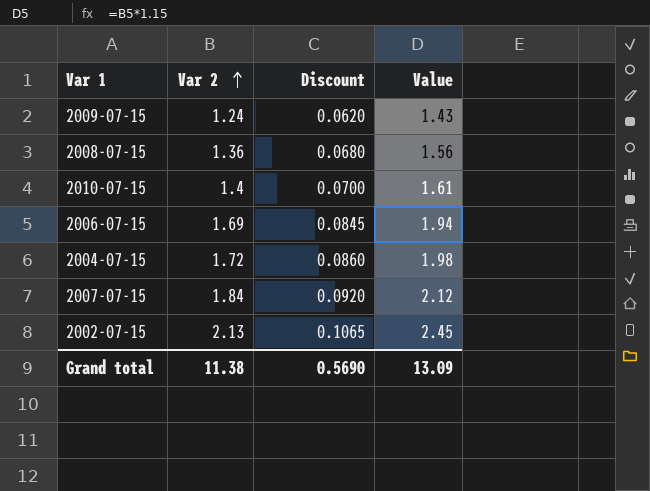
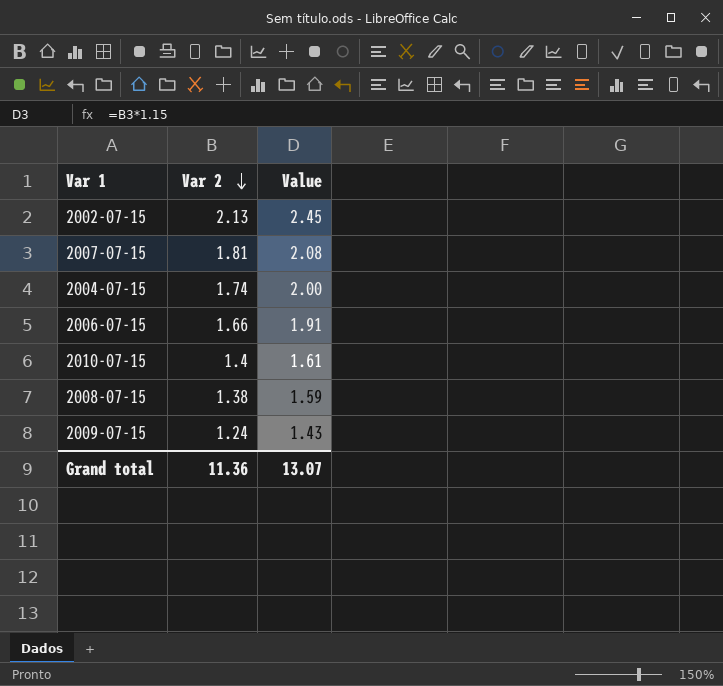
row order: Var 2 ascending -> Var 2 descending
column Discount | formula: [Var 2] * 0.05 -> none
2007-07-15 | Var 2: 1.84 -> 1.81
2007-07-15 | Value: 2.12 -> 2.08
2004-07-15 | Var 2: 1.72 -> 1.74
2004-07-15 | Value: 1.98 -> 2.00
2006-07-15 | Var 2: 1.69 -> 1.66
2006-07-15 | Value: 1.94 -> 1.91
2008-07-15 | Var 2: 1.36 -> 1.38
2008-07-15 | Value: 1.56 -> 1.59
Grand total | Var 2: 11.38 -> 11.36
Grand total | Value: 13.09 -> 13.07

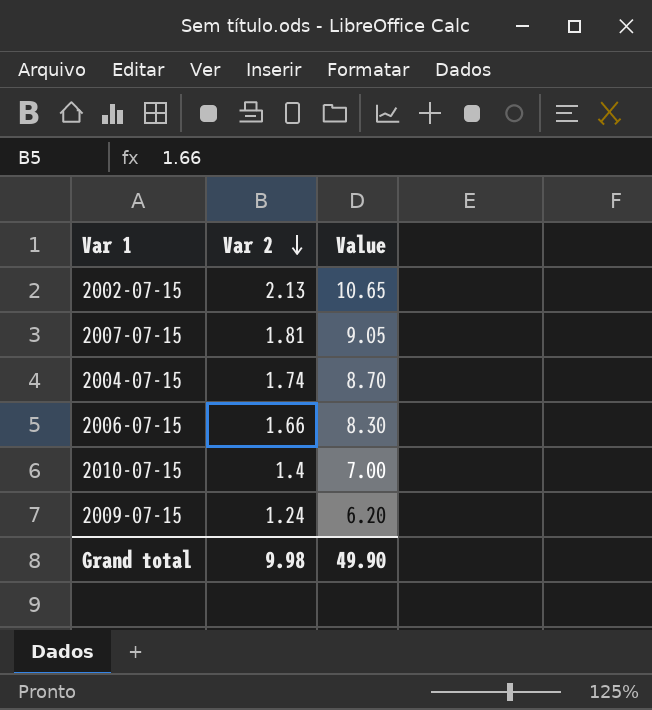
column Value | formula: [Var 2] * 1.15 -> [Var 2] * 5
row 2008-07-15: 1.38 | 1.59 -> none
Grand total | Var 2: 11.36 -> 9.98
Grand total | Value: 13.07 -> 49.90

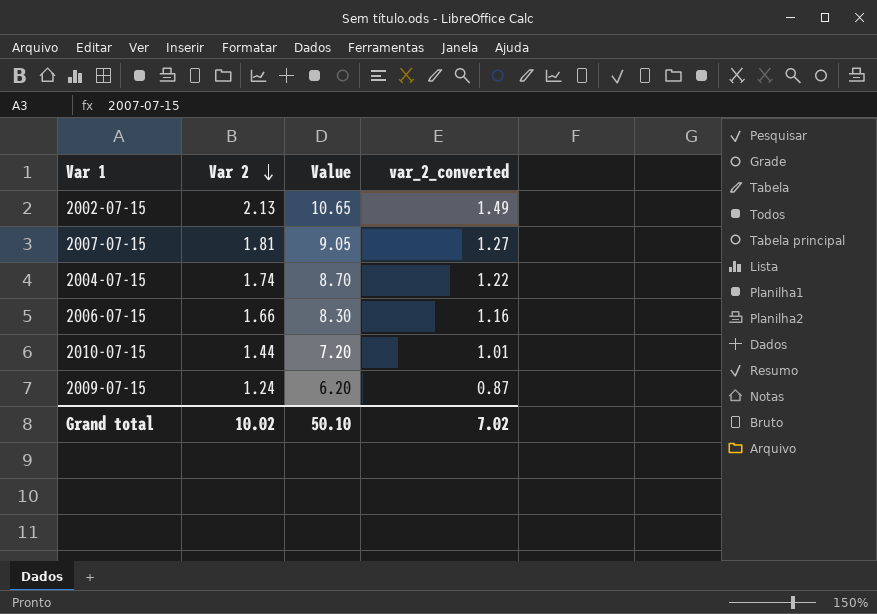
column var_2_converted | formula: none -> [Var 2] * 0.7
2010-07-15 | Var 2: 1.4 -> 1.44
2010-07-15 | Value: 7.00 -> 7.20
Grand total | Var 2: 9.98 -> 10.02
Grand total | Value: 49.90 -> 50.10

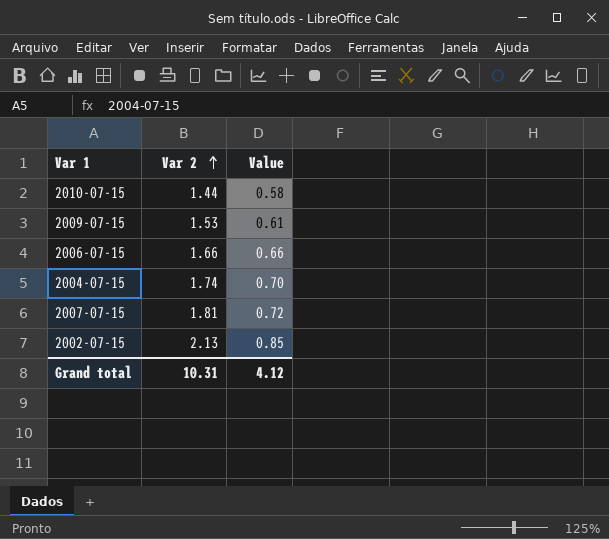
row order: Var 2 descending -> Var 2 ascending
column var_2_converted | formula: [Var 2] * 0.7 -> none
column Value | formula: [Var 2] * 5 -> [Var 2] * 0.4
2009-07-15 | Var 2: 1.24 -> 1.53
Grand total | Var 2: 10.02 -> 10.31
Grand total | Value: 50.10 -> 4.12

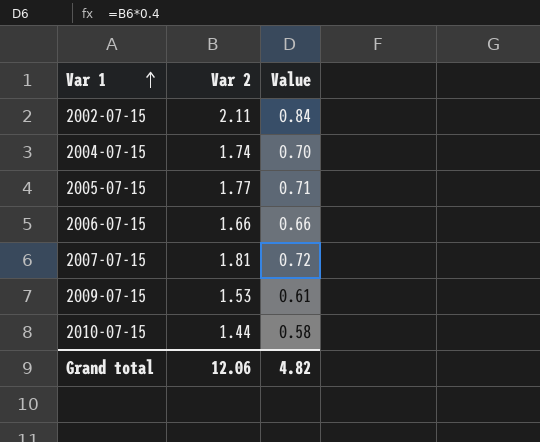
row order: Var 2 ascending -> Var 1 ascending
2002-07-15 | Var 2: 2.13 -> 2.11
2002-07-15 | Value: 0.85 -> 0.84
row 2005-07-15: none -> 1.77 | 0.71
Grand total | Var 2: 10.31 -> 12.06
Grand total | Value: 4.12 -> 4.82

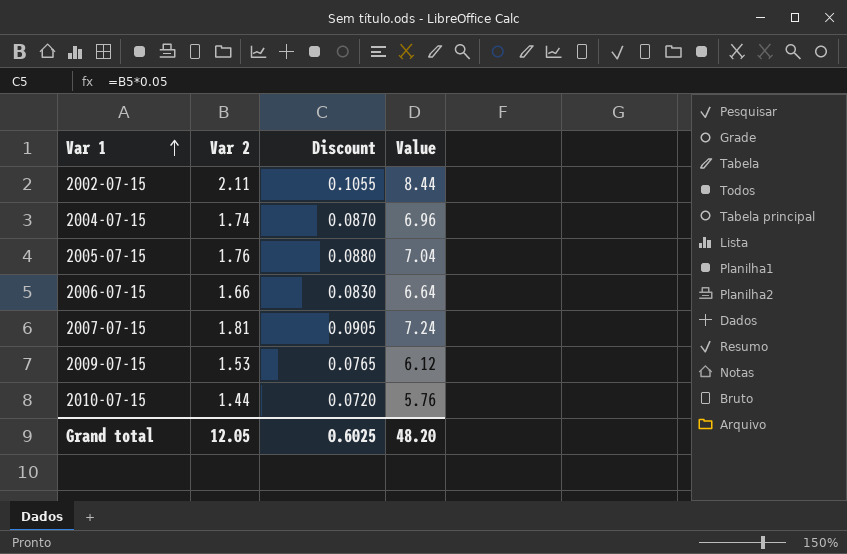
column Discount | formula: none -> [Var 2] * 0.05
column Value | formula: [Var 2] * 0.4 -> [Var 2] * 4
2005-07-15 | Var 2: 1.77 -> 1.76
Grand total | Var 2: 12.06 -> 12.05
Grand total | Value: 4.82 -> 48.20

